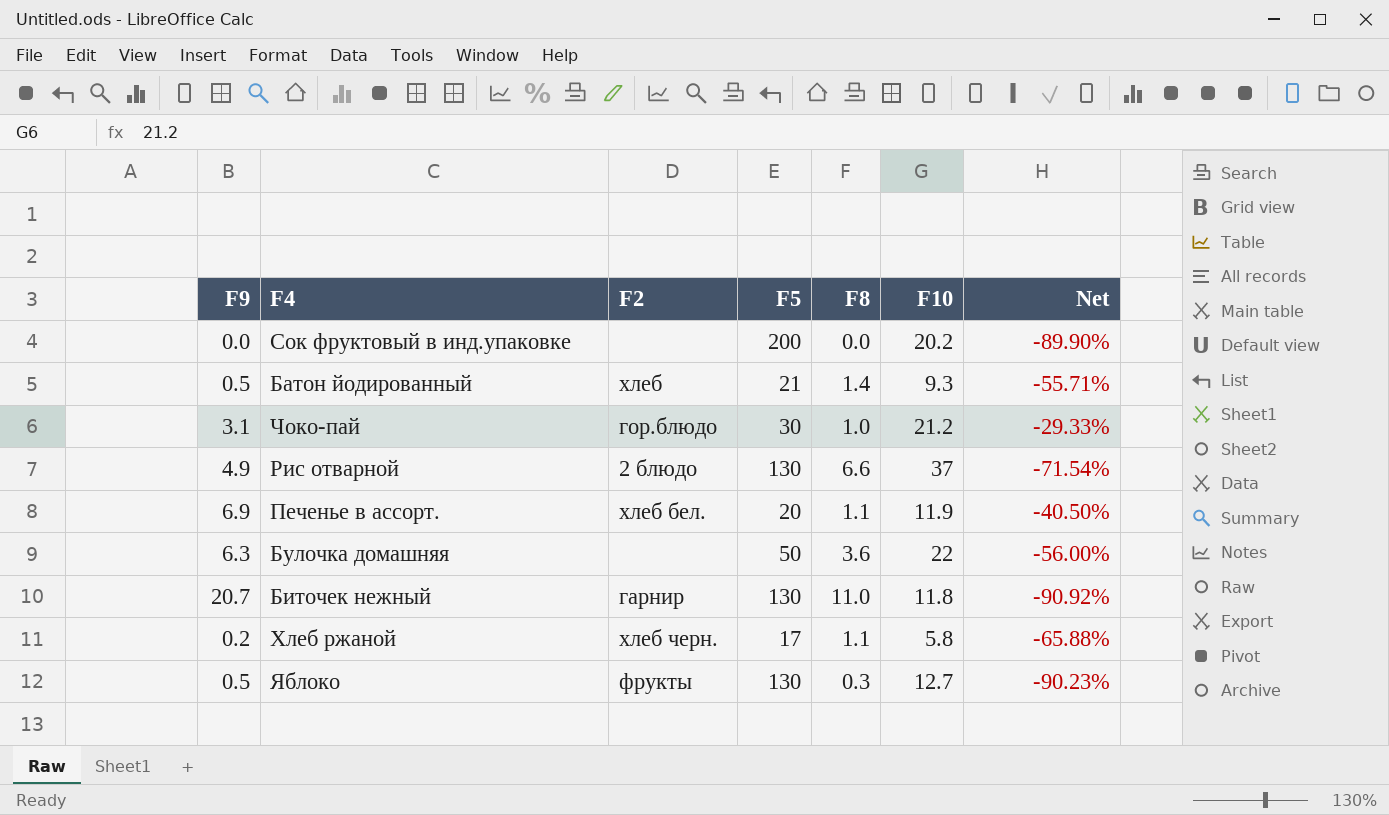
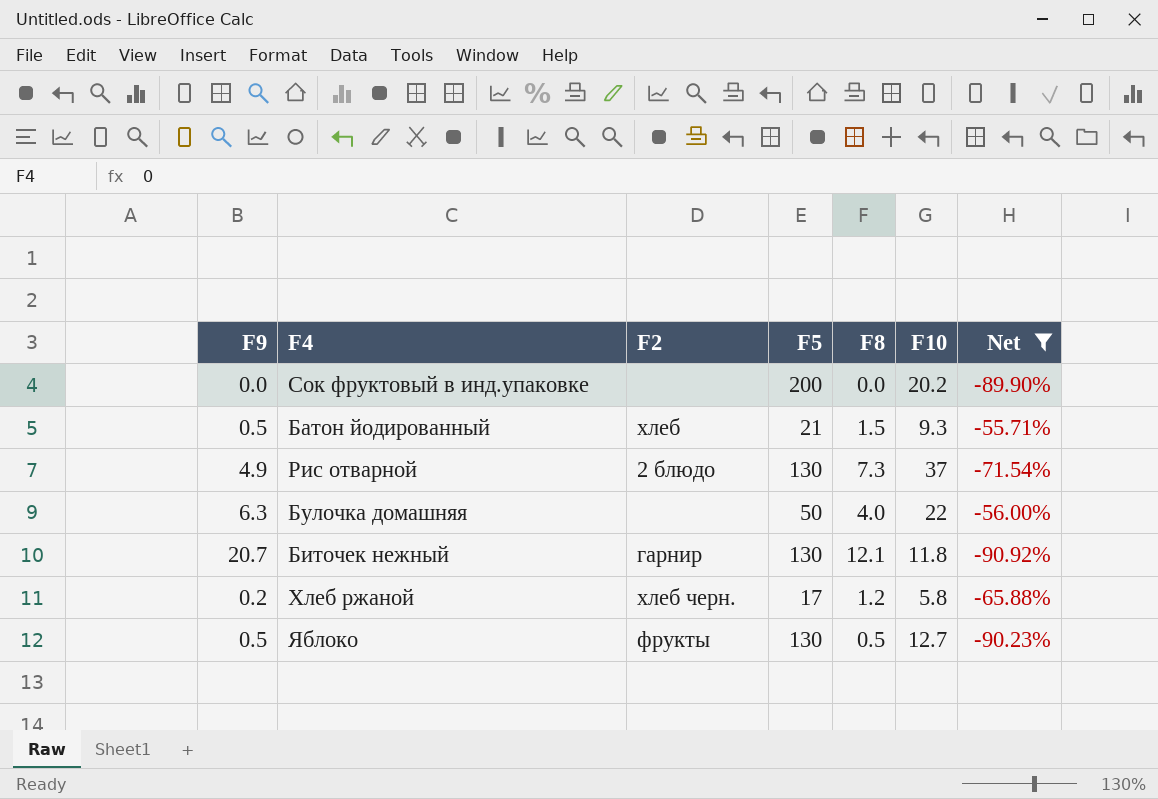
filter: none -> Net <= -55.71%
Батон йодированный | F8: 1.4 -> 1.5
Рис отварной | F8: 6.6 -> 7.3
Булочка домашняя | F8: 3.6 -> 4.0
Биточек нежный | F8: 11.0 -> 12.1
Хлеб ржаной | F8: 1.1 -> 1.2
Яблоко | F8: 0.3 -> 0.5

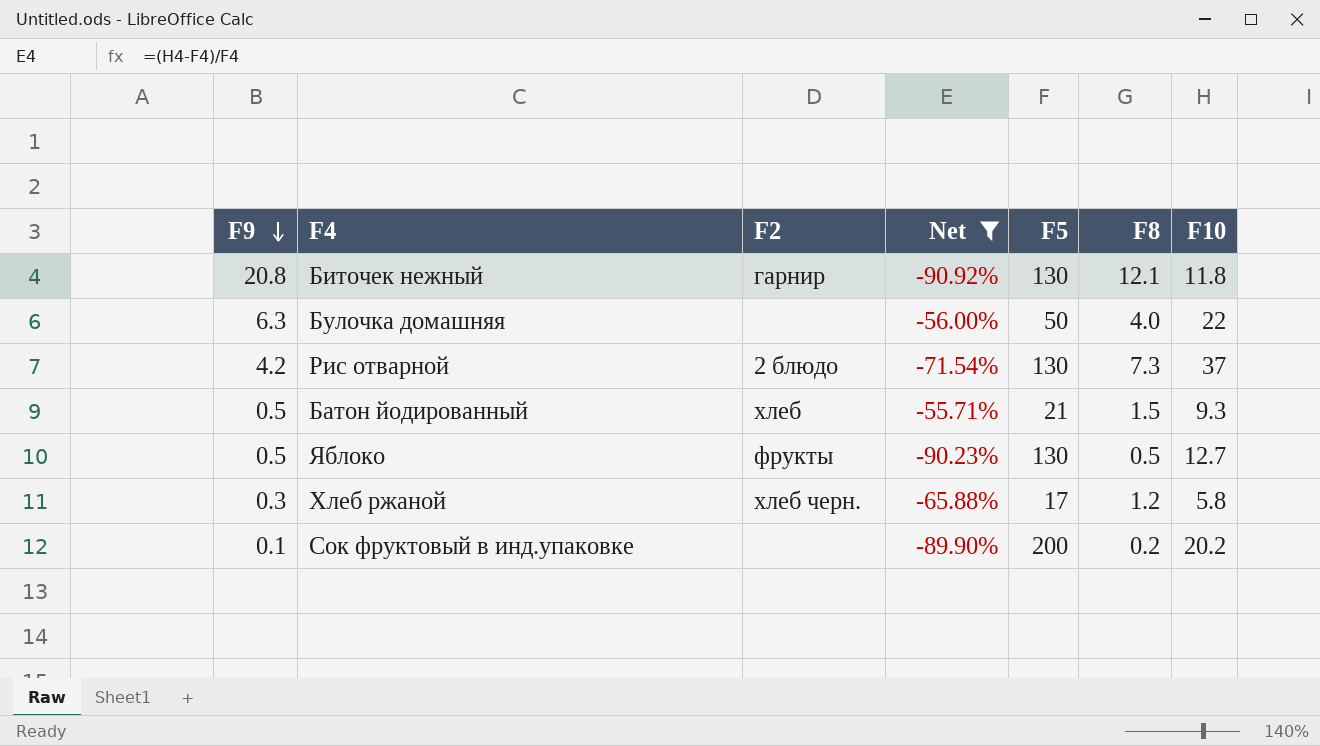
row order: none -> F9 descending
column Net | position: 7 -> 4
Биточек нежный | F9: 20.7 -> 20.8
Рис отварной | F9: 4.9 -> 4.2
Хлеб ржаной | F9: 0.2 -> 0.3
Сок фруктовый в инд.упаковке | F9: 0.0 -> 0.1
Сок фруктовый в инд.упаковке | F8: 0.0 -> 0.2

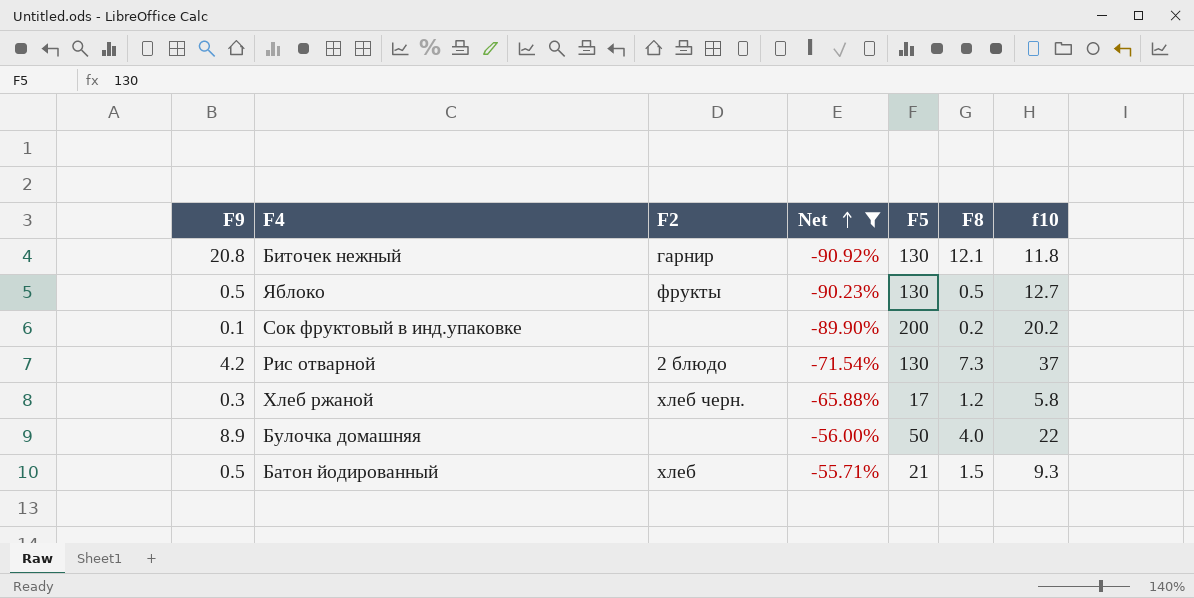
row order: F9 descending -> Net ascending
column name: F10 -> f10
Булочка домашняя | F9: 6.3 -> 8.9

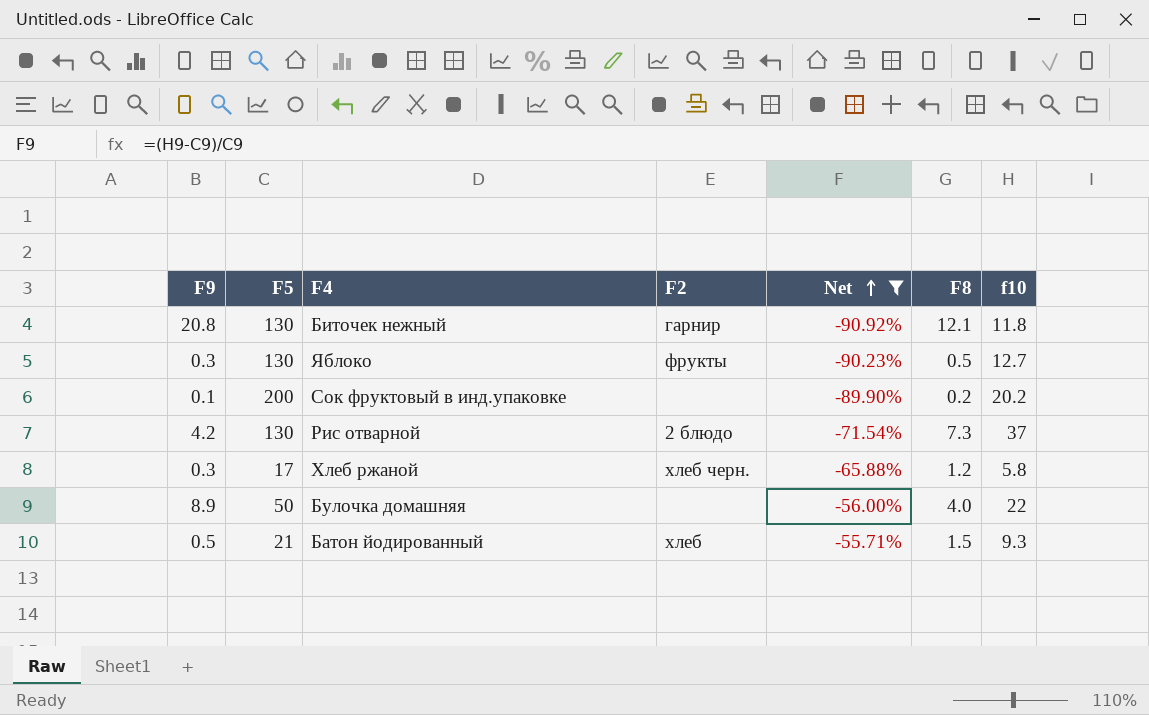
column F5 | position: 5 -> 2
Яблоко | F9: 0.5 -> 0.3

